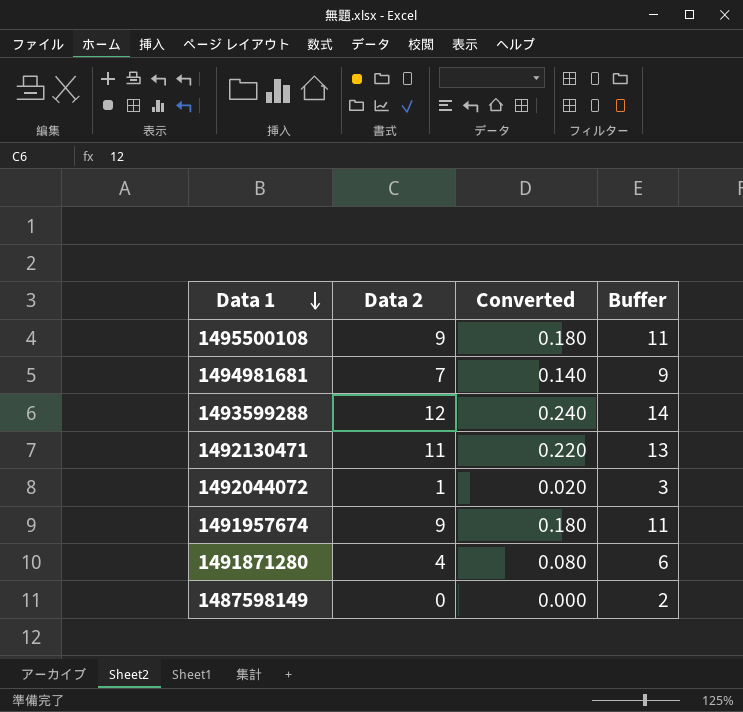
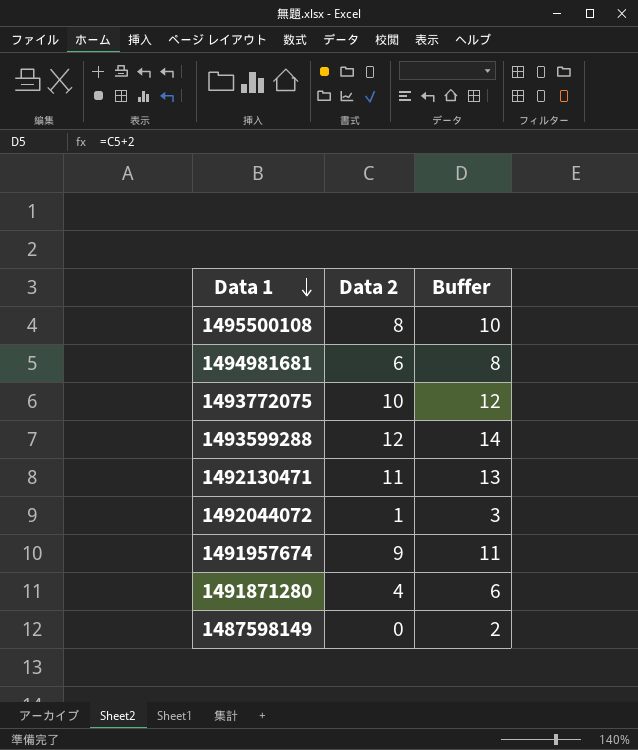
column Converted | formula: [Data 2] * 0.02 -> none
1495500108 | Data 2: 9 -> 8
1495500108 | Buffer: 11 -> 10
1494981681 | Data 2: 7 -> 6
1494981681 | Buffer: 9 -> 8
row 1493772075: none -> 10 | 12

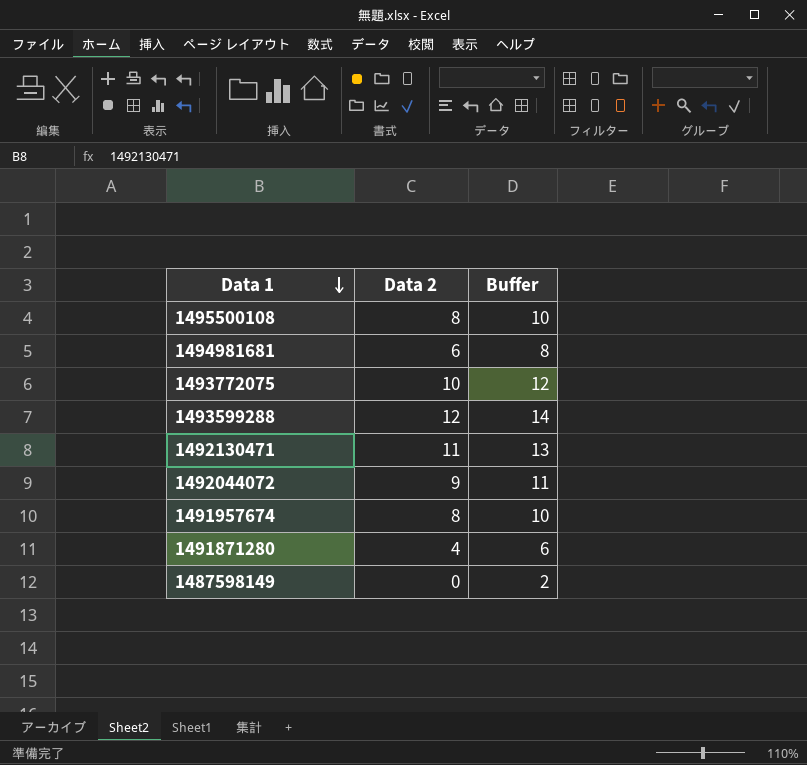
1492044072 | Data 2: 1 -> 9
1492044072 | Buffer: 3 -> 11
1491957674 | Data 2: 9 -> 8
1491957674 | Buffer: 11 -> 10

